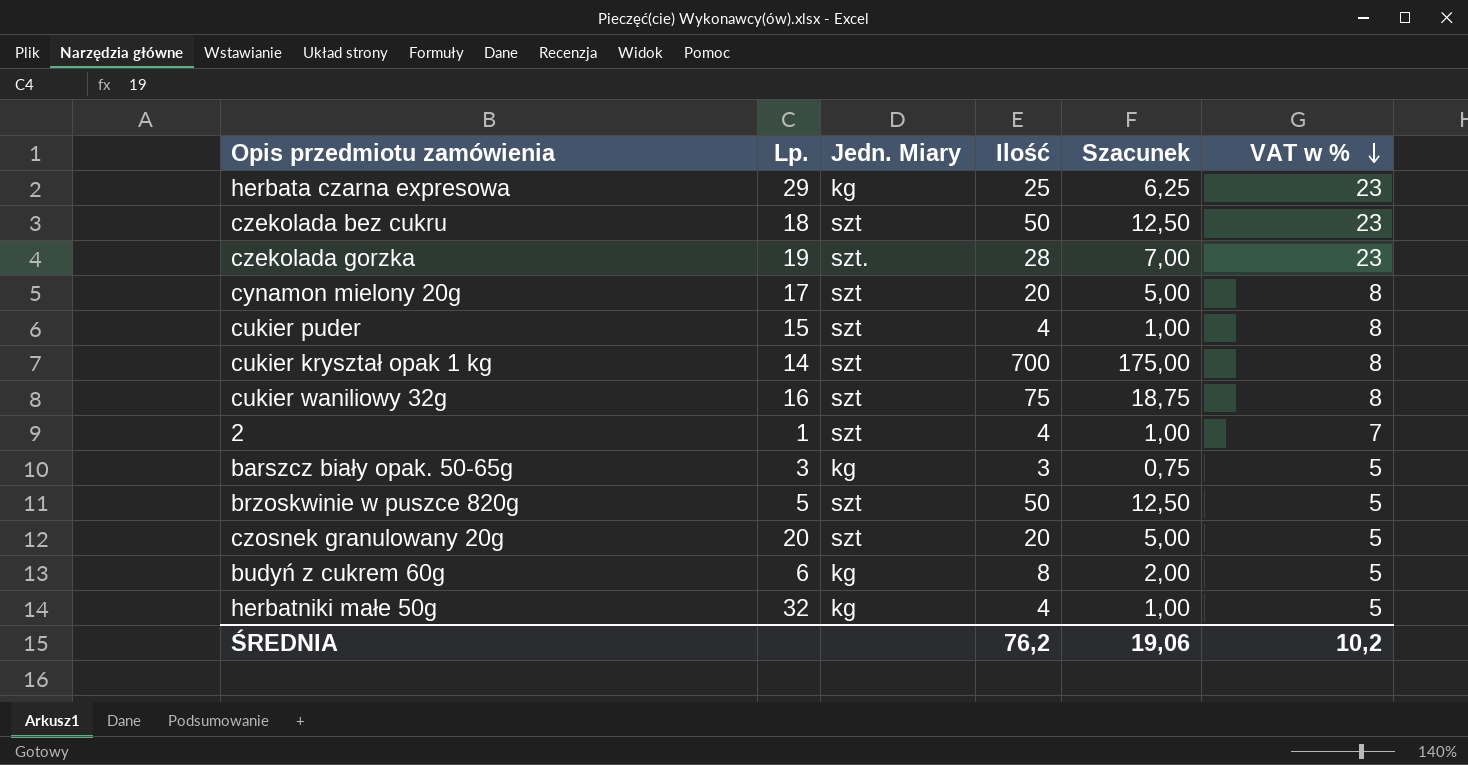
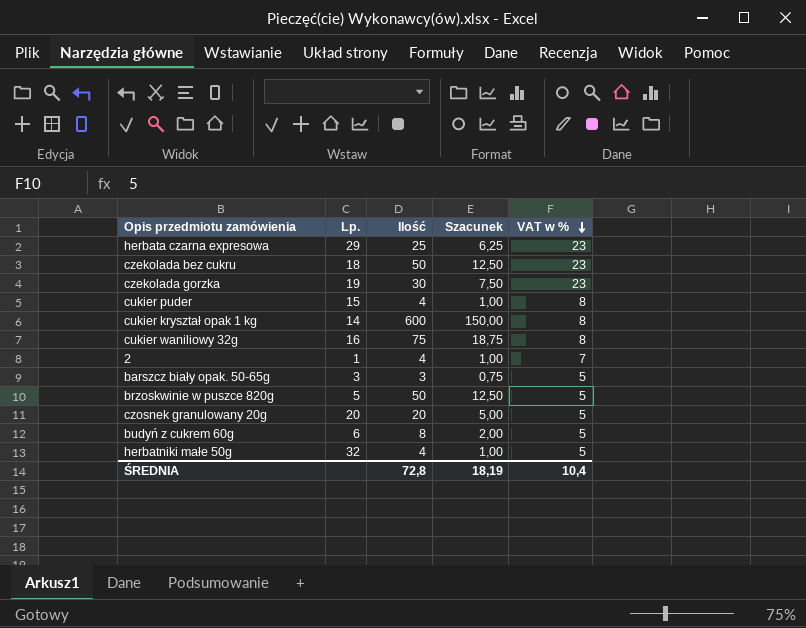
column Jedn. Miary | position: 3 -> none
row cynamon mielony 20g: 17 | szt | 20 | 5,00 | 8 -> none
czekolada gorzka | Ilość: 28 -> 30
czekolada gorzka | Szacunek: 7,00 -> 7,50
cukier kryształ opak 1 kg | Ilość: 700 -> 600
cukier kryształ opak 1 kg | Szacunek: 175,00 -> 150,00
ŚREDNIA | Ilość: 76,2 -> 72,8
ŚREDNIA | Szacunek: 19,06 -> 18,19
ŚREDNIA | VAT w %: 10,2 -> 10,4

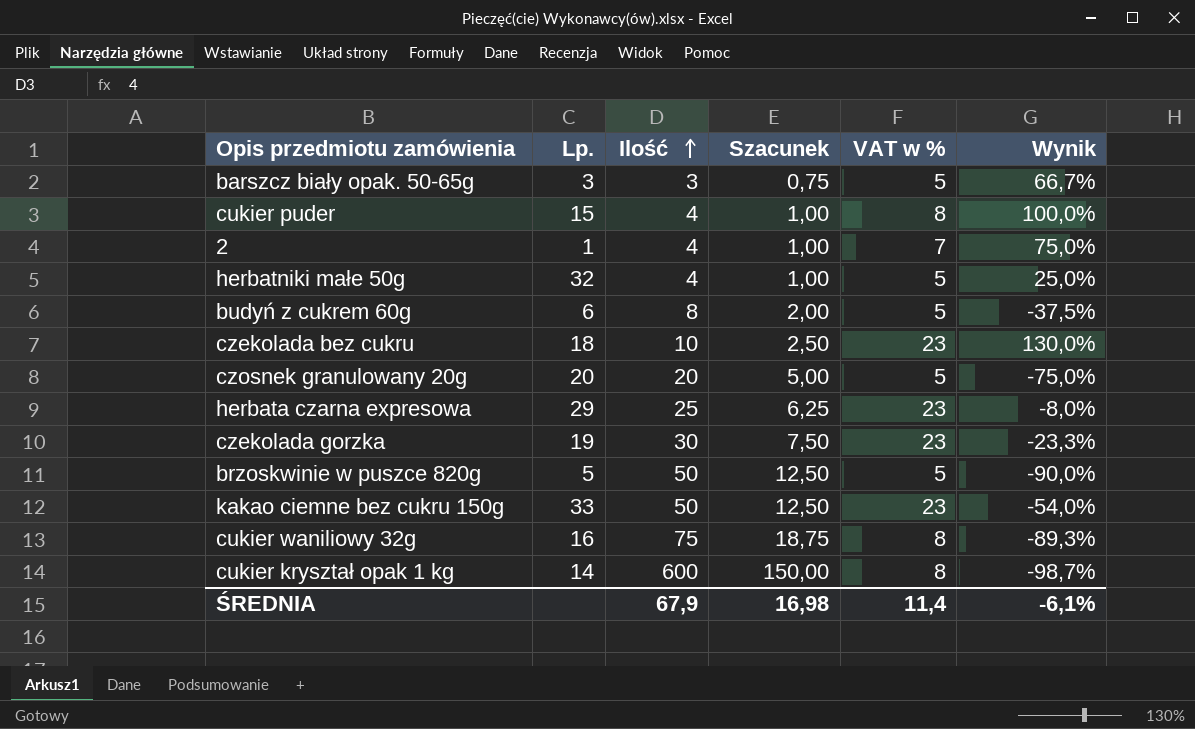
row order: VAT w % descending -> Ilość ascending
column Wynik | formula: none -> ([VAT w %] - [Ilość]) / [Ilość]
czekolada bez cukru | Ilość: 50 -> 10
czekolada bez cukru | Szacunek: 12,50 -> 2,50
row kakao ciemne bez cukru 150g: none -> 33 | 50 | 12,50 | 23 | -54,0%
ŚREDNIA | Ilość: 72,8 -> 67,9
ŚREDNIA | Szacunek: 18,19 -> 16,98
ŚREDNIA | VAT w %: 10,4 -> 11,4

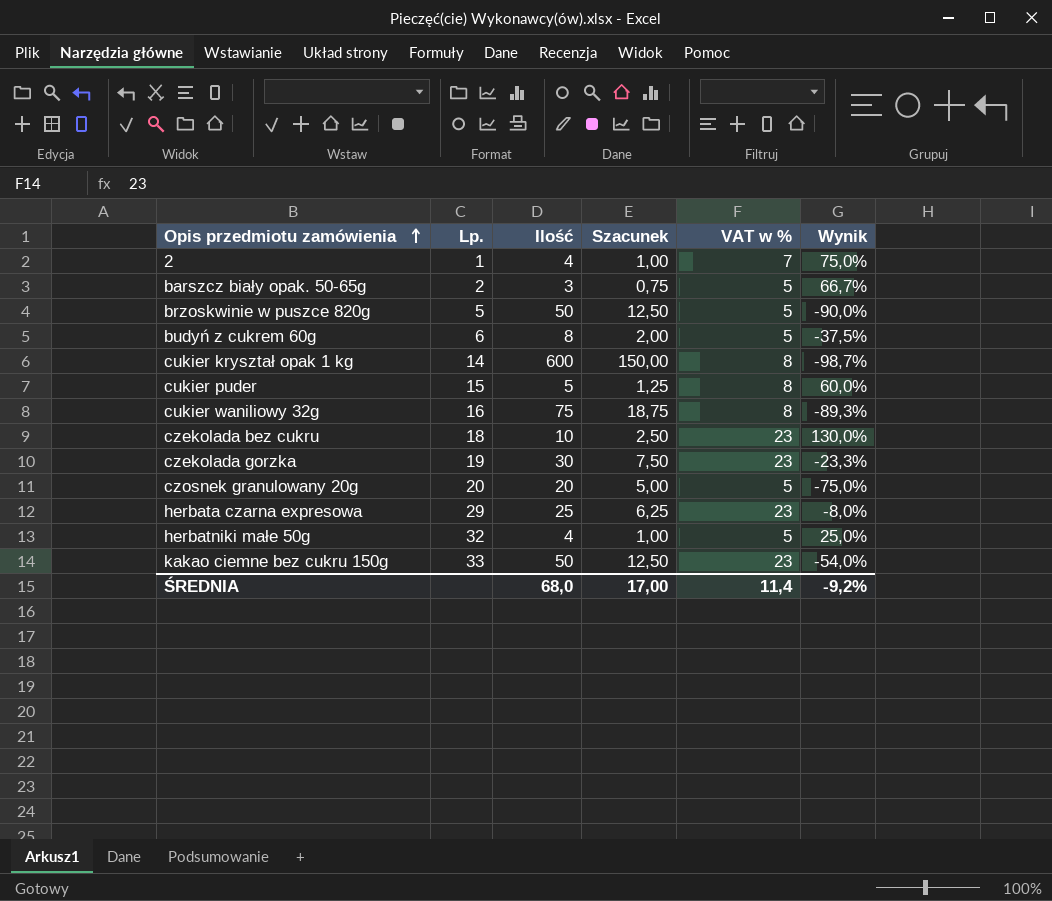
row order: Ilość ascending -> Opis przedmiotu zamówienia ascending
barszcz biały opak. 50-65g | Lp.: 3 -> 2
cukier puder | Ilość: 4 -> 5
cukier puder | Szacunek: 1,00 -> 1,25
cukier puder | Wynik: 100,0% -> 60,0%
ŚREDNIA | Ilość: 67,9 -> 68,0
ŚREDNIA | Szacunek: 16,98 -> 17,00
ŚREDNIA | Wynik: -6,1% -> -9,2%

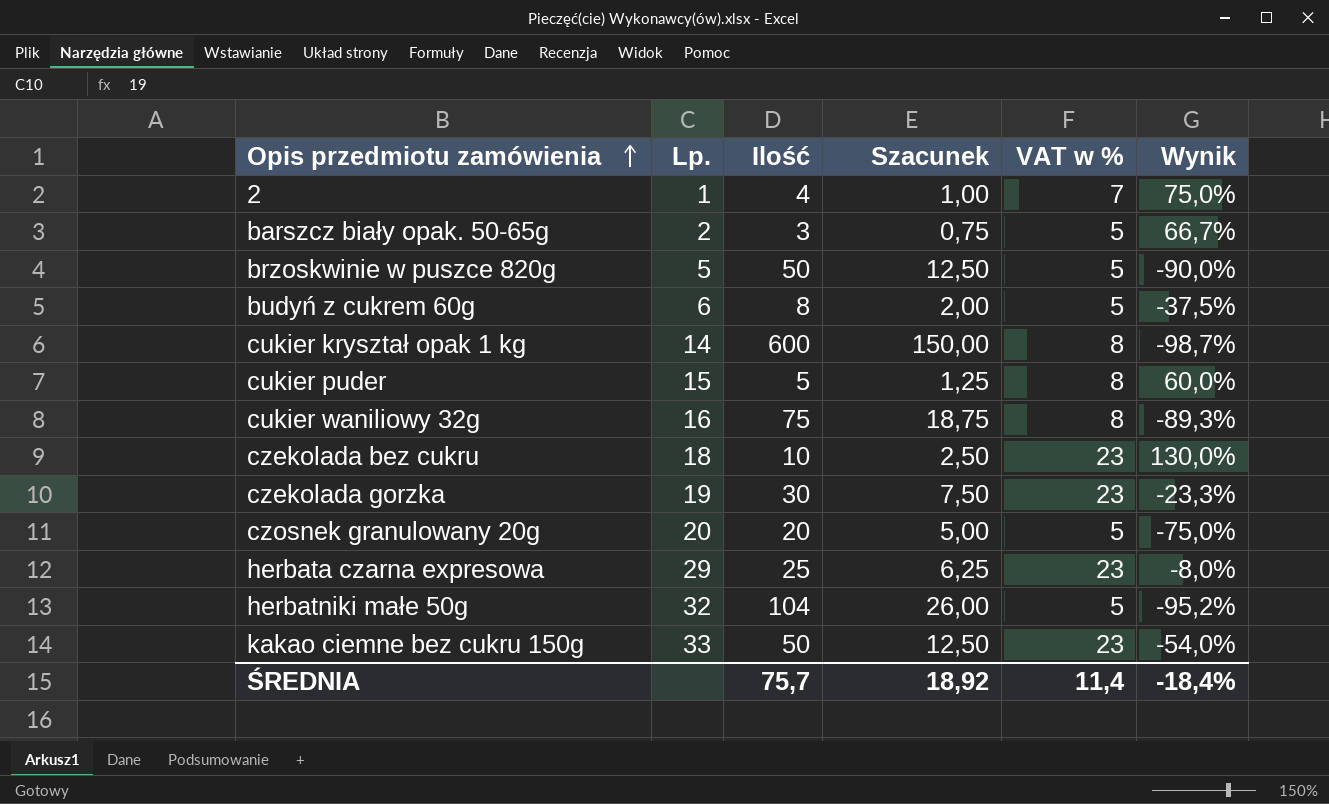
herbatniki małe 50g | Ilość: 4 -> 104
herbatniki małe 50g | Szacunek: 1,00 -> 26,00
herbatniki małe 50g | Wynik: 25,0% -> -95,2%
ŚREDNIA | Ilość: 68,0 -> 75,7
ŚREDNIA | Szacunek: 17,00 -> 18,92
ŚREDNIA | Wynik: -9,2% -> -18,4%

